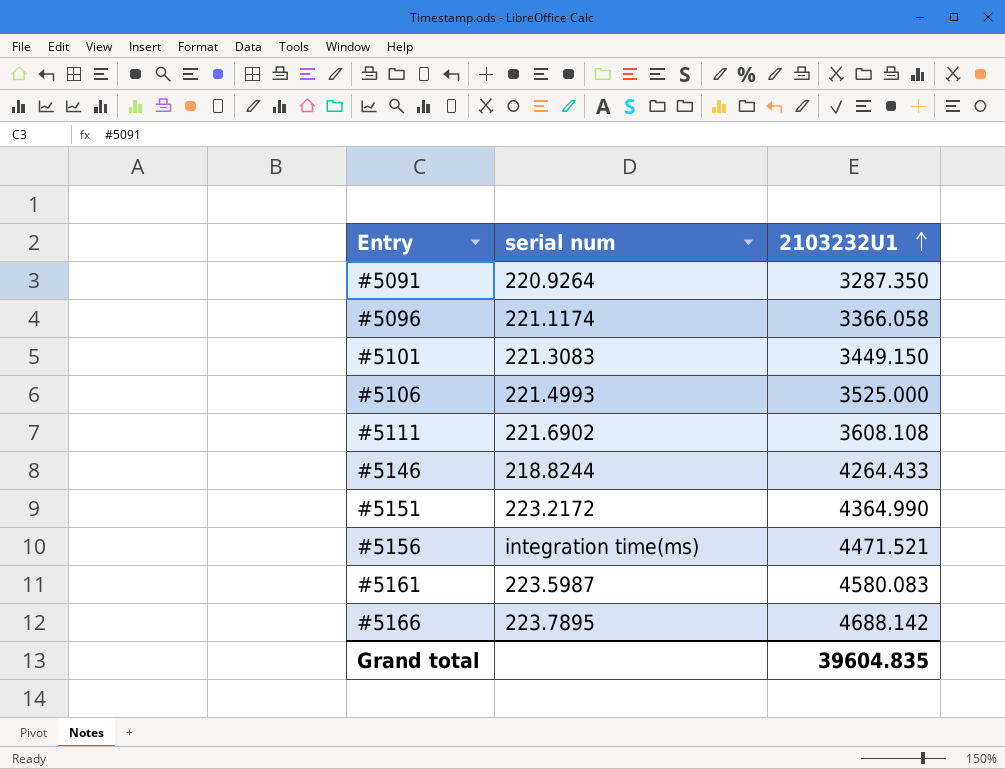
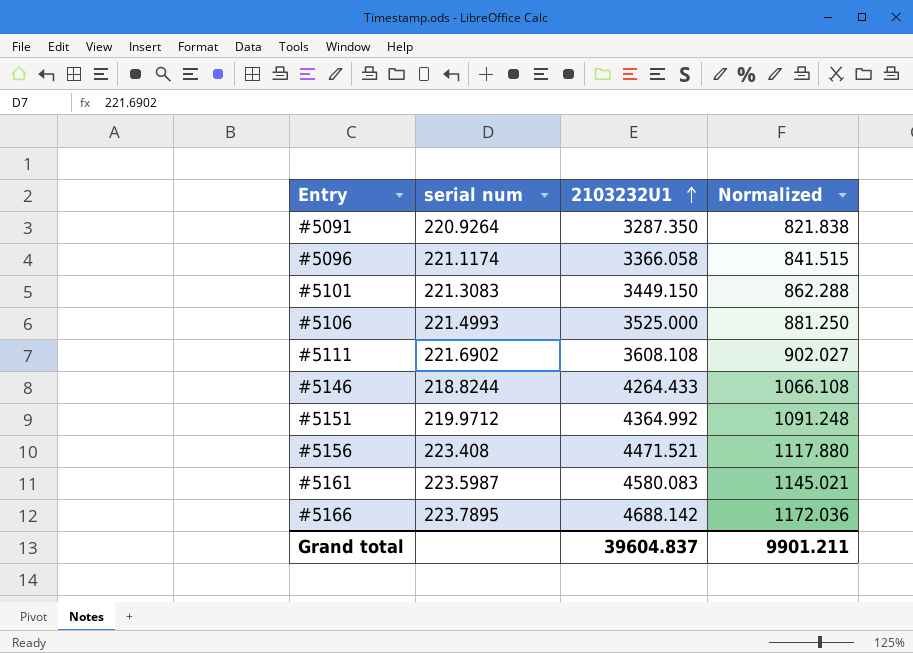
column Normalized | formula: none -> [2103232U1] * 0.25
#5151 | serial num: 223.2172 -> 219.9712
#5151 | 2103232U1: 4364.990 -> 4364.992
#5156 | serial num: integration time(ms) -> 223.408
Grand total | 2103232U1: 39604.835 -> 39604.837

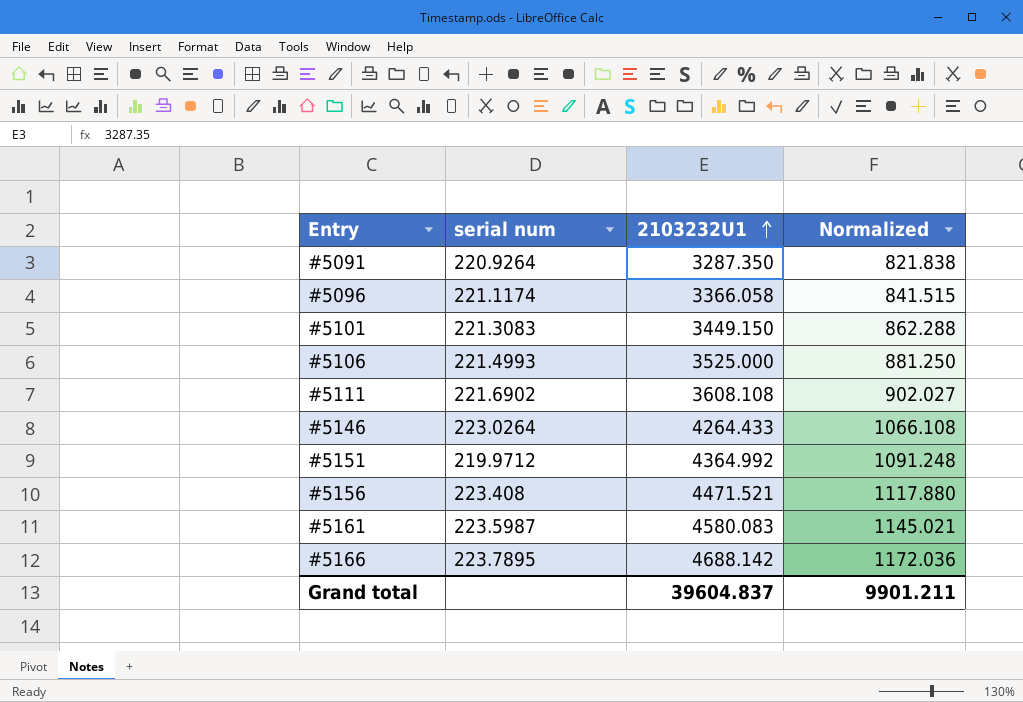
#5146 | serial num: 218.8244 -> 223.0264

